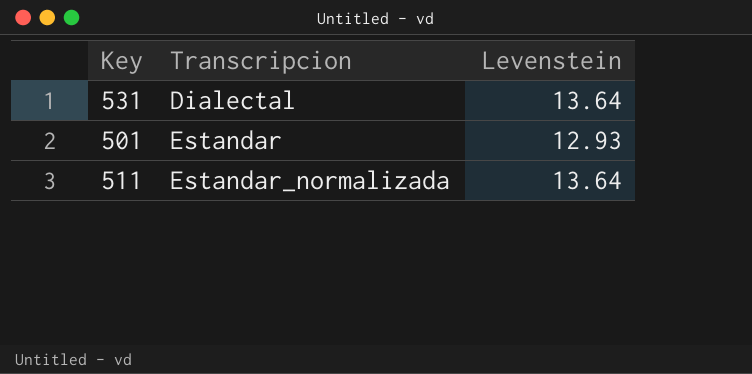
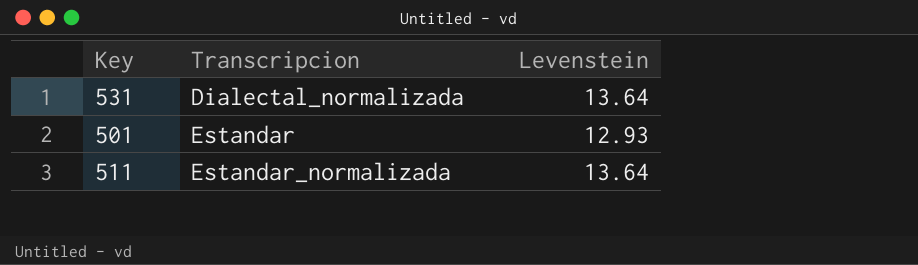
531 | Transcripcion: Dialectal -> Dialectal_normalizada

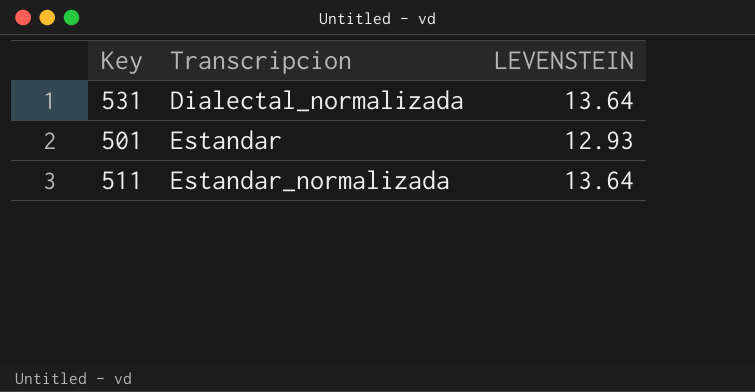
column name: Levenstein -> LEVENSTEIN

